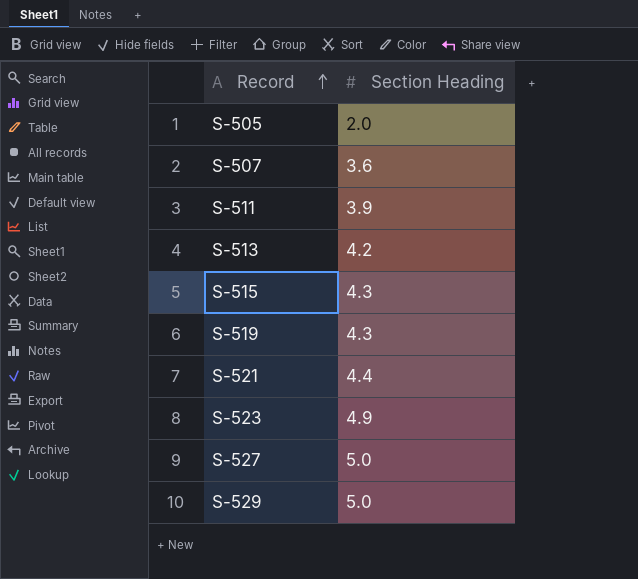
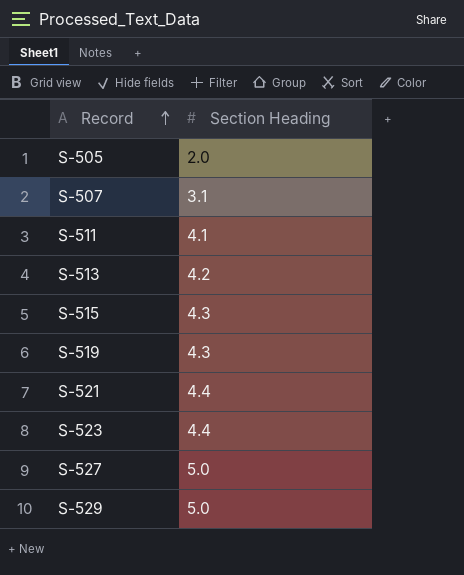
S-507 | Section Heading: 3.6 -> 3.1
S-511 | Section Heading: 3.9 -> 4.1
S-523 | Section Heading: 4.9 -> 4.4

